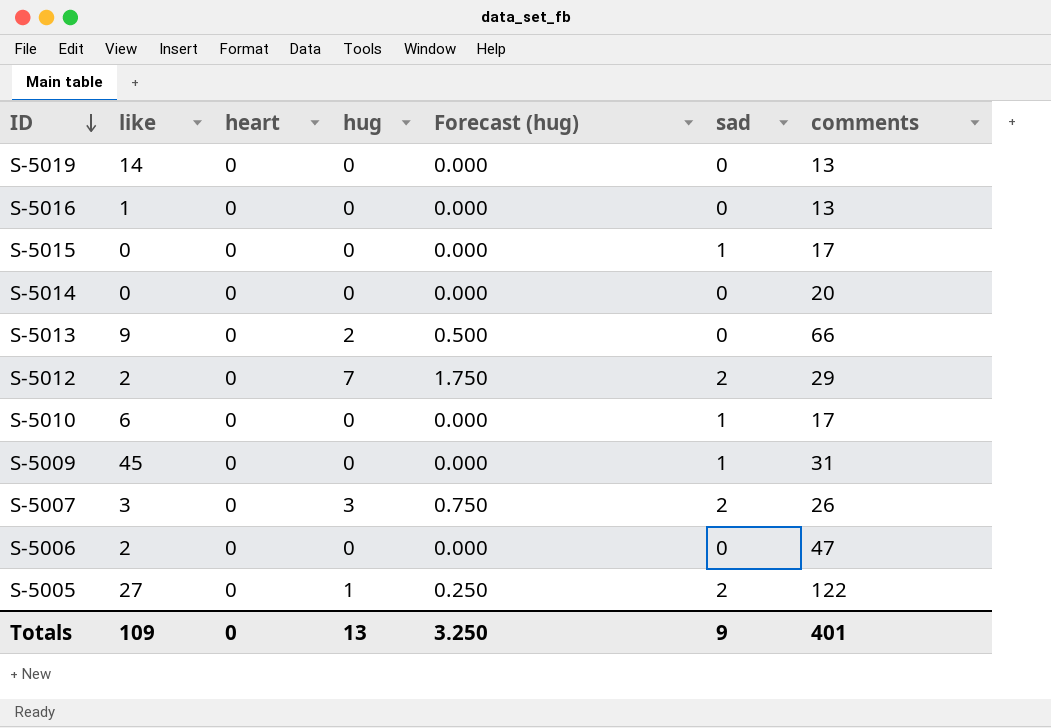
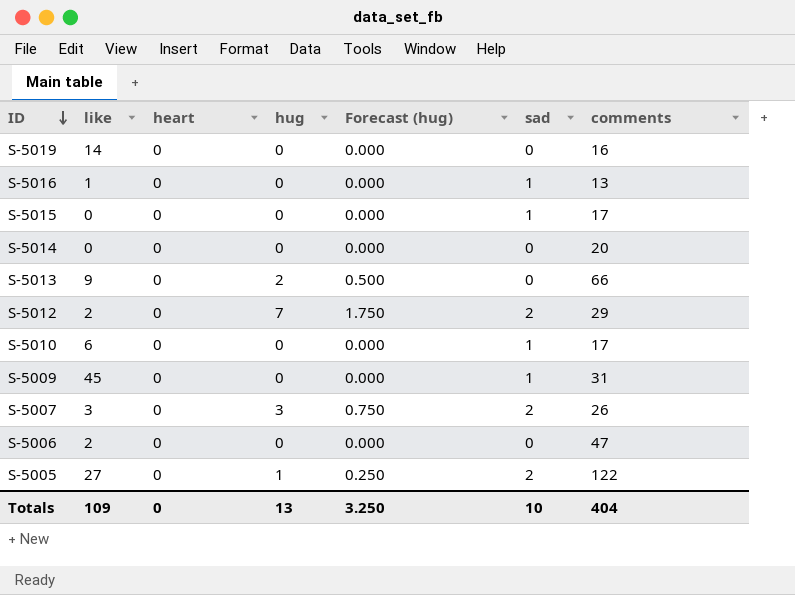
S-5019 | comments: 13 -> 16
S-5016 | sad: 0 -> 1
Totals | sad: 9 -> 10
Totals | comments: 401 -> 404

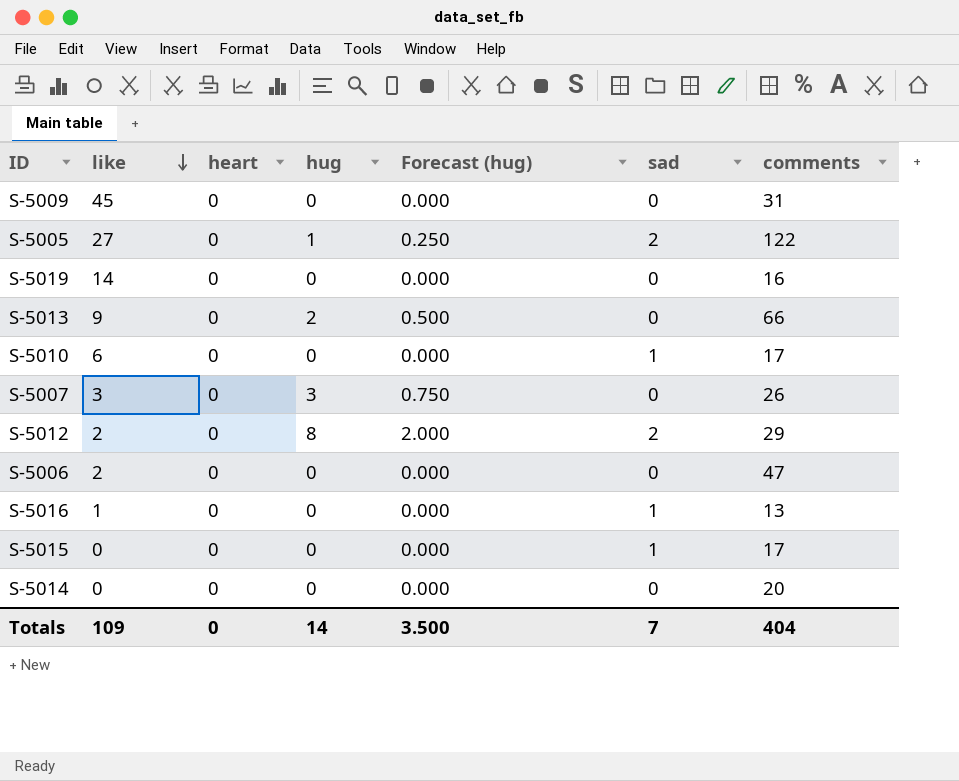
row order: ID descending -> like descending
S-5009 | sad: 1 -> 0
S-5007 | sad: 2 -> 0
S-5012 | hug: 7 -> 8
S-5012 | Forecast (hug): 1.750 -> 2.000
Totals | hug: 13 -> 14
Totals | Forecast (hug): 3.250 -> 3.500
Totals | sad: 10 -> 7

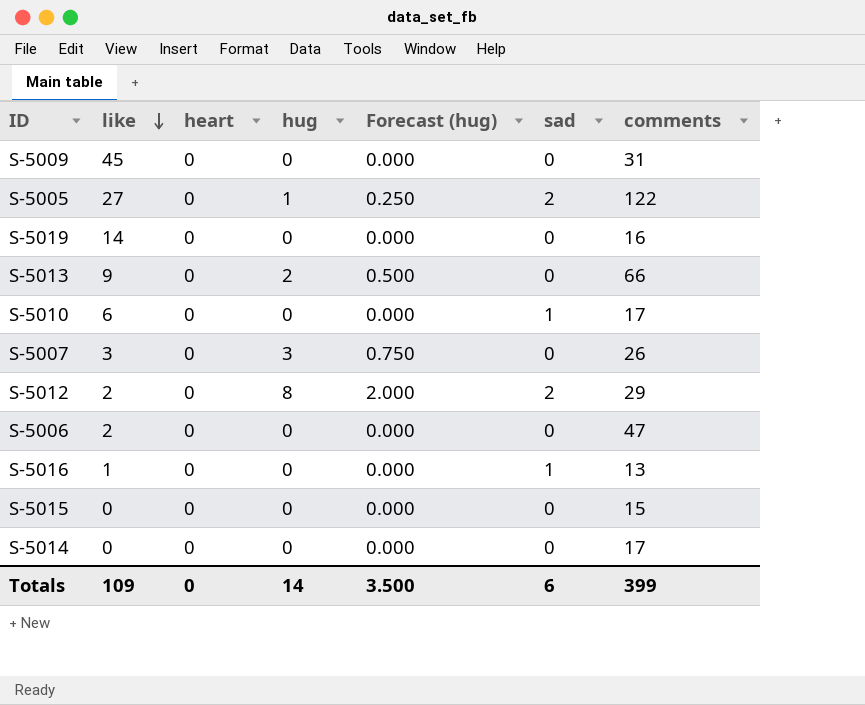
S-5015 | sad: 1 -> 0
S-5015 | comments: 17 -> 15
S-5014 | comments: 20 -> 17
Totals | sad: 7 -> 6
Totals | comments: 404 -> 399

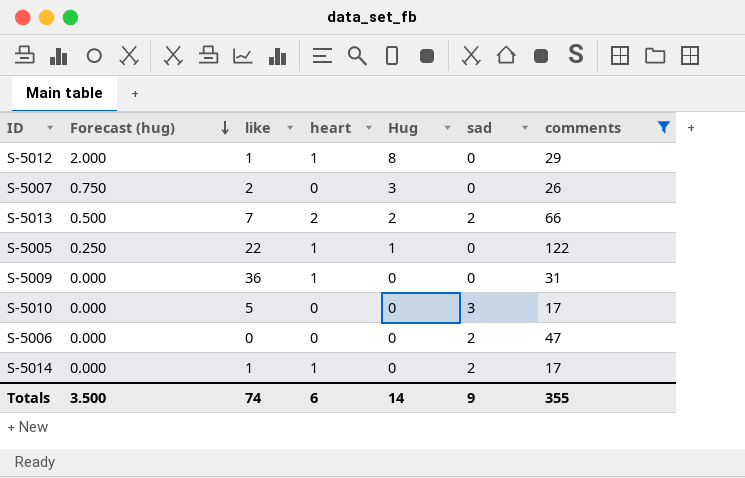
filter: none -> comments >= 17
row order: like descending -> Forecast (hug) descending
column Forecast (hug) | position: 5 -> 2
column name: hug -> Hug
S-5012 | like: 2 -> 1
S-5012 | heart: 0 -> 1
S-5012 | sad: 2 -> 0
S-5007 | like: 3 -> 2
S-5013 | like: 9 -> 7
S-5013 | heart: 0 -> 2
S-5013 | sad: 0 -> 2
S-5005 | like: 27 -> 22
S-5005 | heart: 0 -> 1
S-5005 | sad: 2 -> 0
S-5009 | like: 45 -> 36
S-5009 | heart: 0 -> 1
S-5010 | like: 6 -> 5
S-5010 | sad: 1 -> 3
S-5006 | like: 2 -> 0
S-5006 | sad: 0 -> 2
S-5014 | like: 0 -> 1
S-5014 | heart: 0 -> 1
S-5014 | sad: 0 -> 2
Totals | like: 109 -> 74
Totals | heart: 0 -> 6
Totals | sad: 6 -> 9
Totals | comments: 399 -> 355

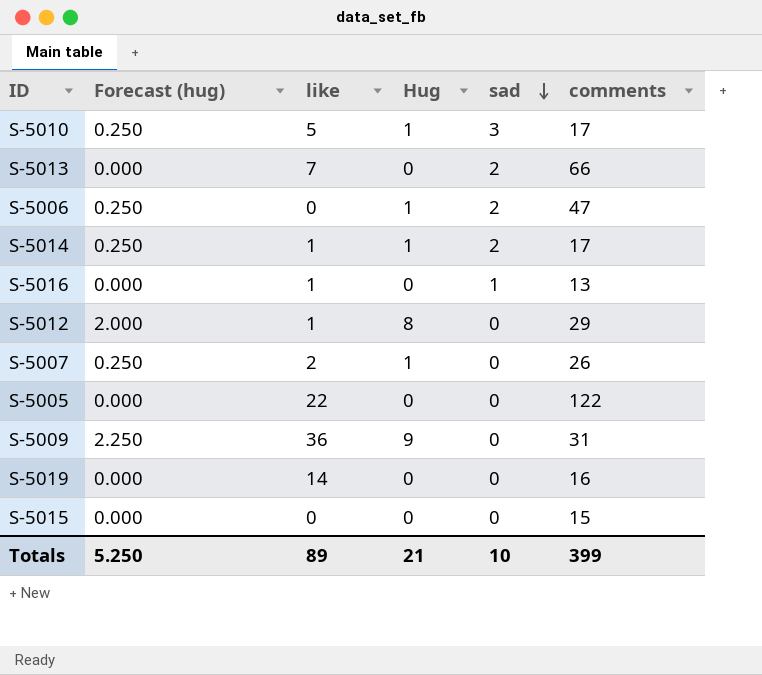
filter: comments >= 17 -> none
row order: Forecast (hug) descending -> sad descending
column heart | position: 4 -> none
S-5010 | Forecast (hug): 0.000 -> 0.250
S-5010 | Hug: 0 -> 1
S-5013 | Forecast (hug): 0.500 -> 0.000
S-5013 | Hug: 2 -> 0
S-5006 | Forecast (hug): 0.000 -> 0.250
S-5006 | Hug: 0 -> 1
S-5014 | Forecast (hug): 0.000 -> 0.250
S-5014 | Hug: 0 -> 1
S-5007 | Forecast (hug): 0.750 -> 0.250
S-5007 | Hug: 3 -> 1
S-5005 | Forecast (hug): 0.250 -> 0.000
S-5005 | Hug: 1 -> 0
S-5009 | Forecast (hug): 0.000 -> 2.250
S-5009 | Hug: 0 -> 9
Totals | Forecast (hug): 3.500 -> 5.250
Totals | like: 74 -> 89
Totals | Hug: 14 -> 21
Totals | sad: 9 -> 10
Totals | comments: 355 -> 399

